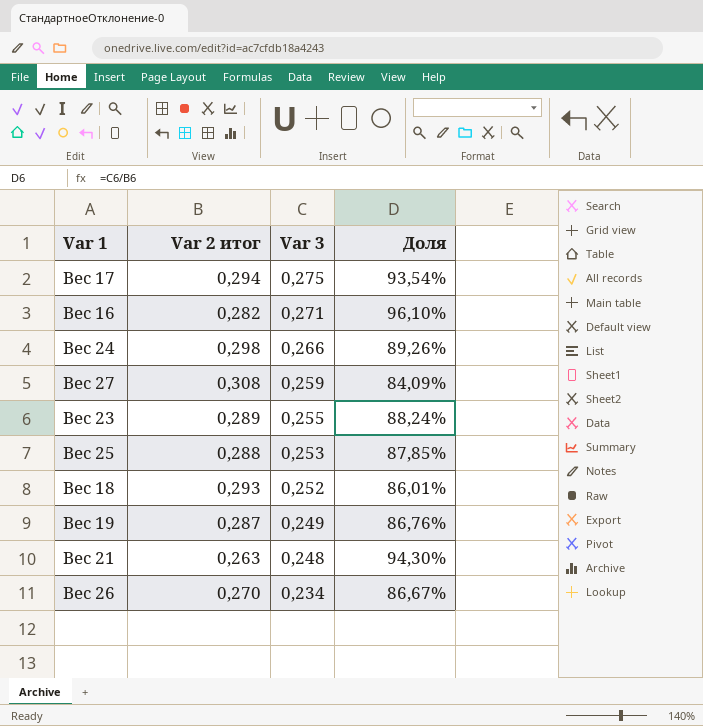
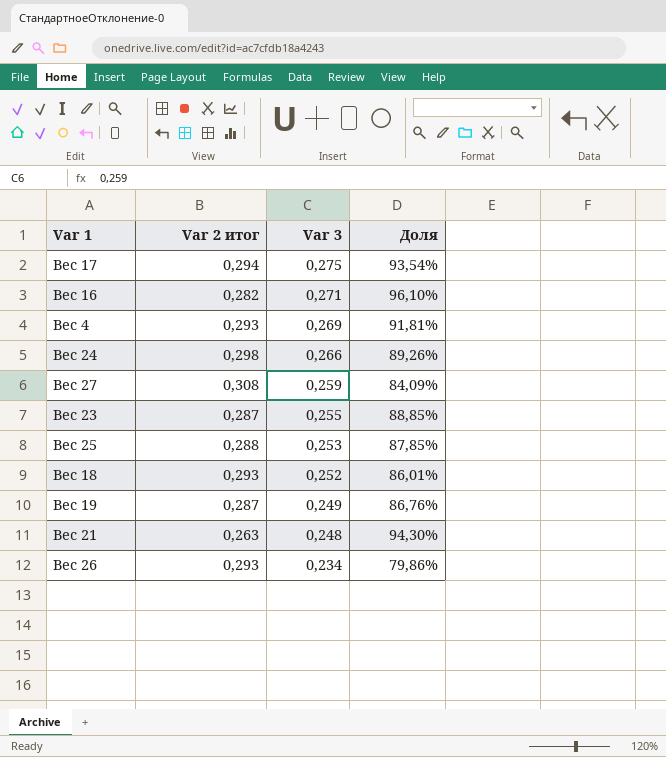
row Вес 4: none -> 0,293 | 0,269 | 91,81%
Вес 23 | Var 2 итог: 0,289 -> 0,287
Вес 23 | Доля: 88,24% -> 88,85%
Вес 26 | Var 2 итог: 0,270 -> 0,293
Вес 26 | Доля: 86,67% -> 79,86%

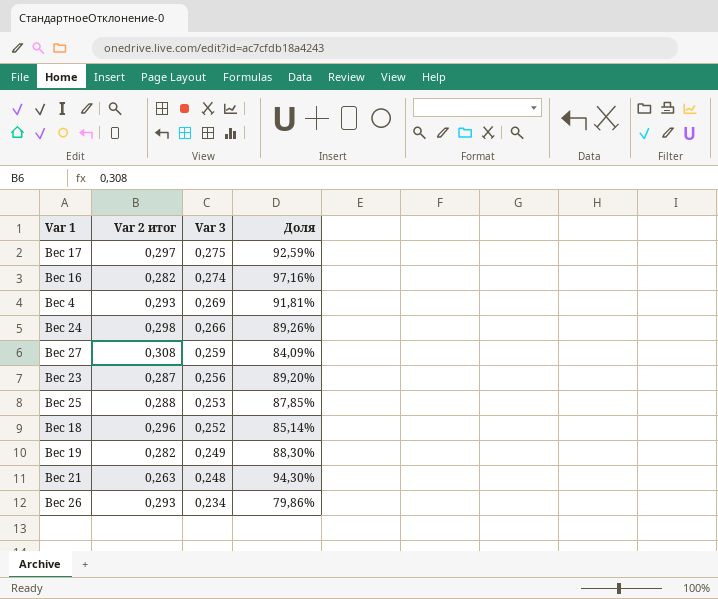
Вес 17 | Var 2 итог: 0,294 -> 0,297
Вес 17 | Доля: 93,54% -> 92,59%
Вес 16 | Var 3: 0,271 -> 0,274
Вес 16 | Доля: 96,10% -> 97,16%
Вес 23 | Var 3: 0,255 -> 0,256
Вес 23 | Доля: 88,85% -> 89,20%
Вес 18 | Var 2 итог: 0,293 -> 0,296
Вес 18 | Доля: 86,01% -> 85,14%
Вес 19 | Var 2 итог: 0,287 -> 0,282
Вес 19 | Доля: 86,76% -> 88,30%

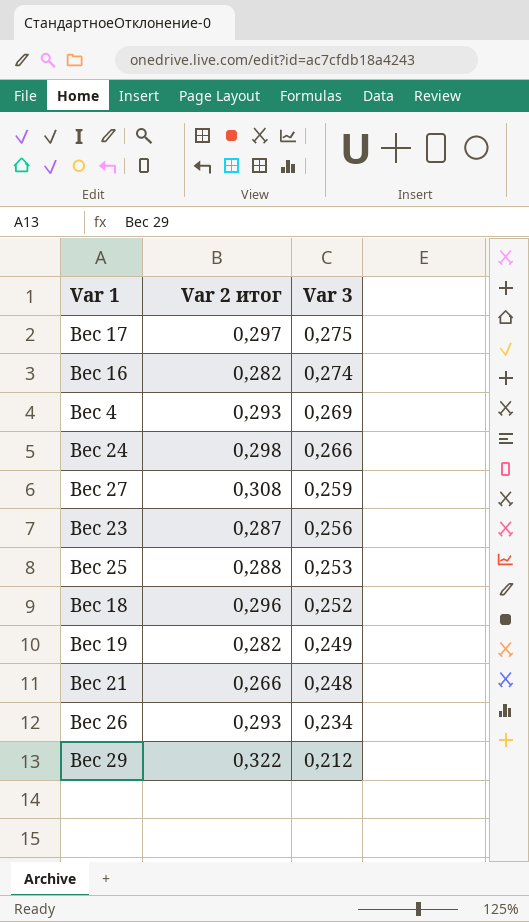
column Доля | formula: [Var 3] / [Var 2 итог] -> none
Вес 21 | Var 2 итог: 0,263 -> 0,266
row Вес 29: none -> 0,322 | 0,212

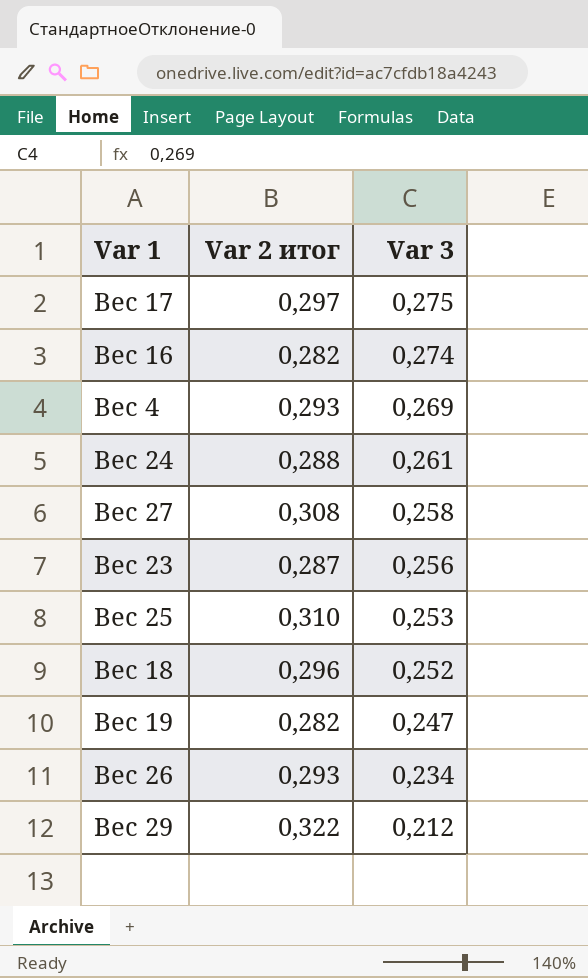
row Вес 21: 0,266 | 0,248 -> none
Вес 24 | Var 2 итог: 0,298 -> 0,288
Вес 24 | Var 3: 0,266 -> 0,261
Вес 27 | Var 3: 0,259 -> 0,258
Вес 25 | Var 2 итог: 0,288 -> 0,310
Вес 19 | Var 3: 0,249 -> 0,247

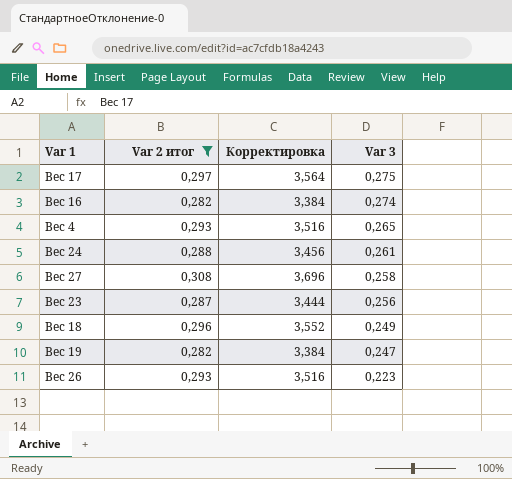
filter: none -> Var 2 итог <= 0,308
column Корректировка | formula: none -> [Var 2 итог] * 12
Вес 4 | Var 3: 0,269 -> 0,265
Вес 18 | Var 3: 0,252 -> 0,249
Вес 26 | Var 3: 0,234 -> 0,223

